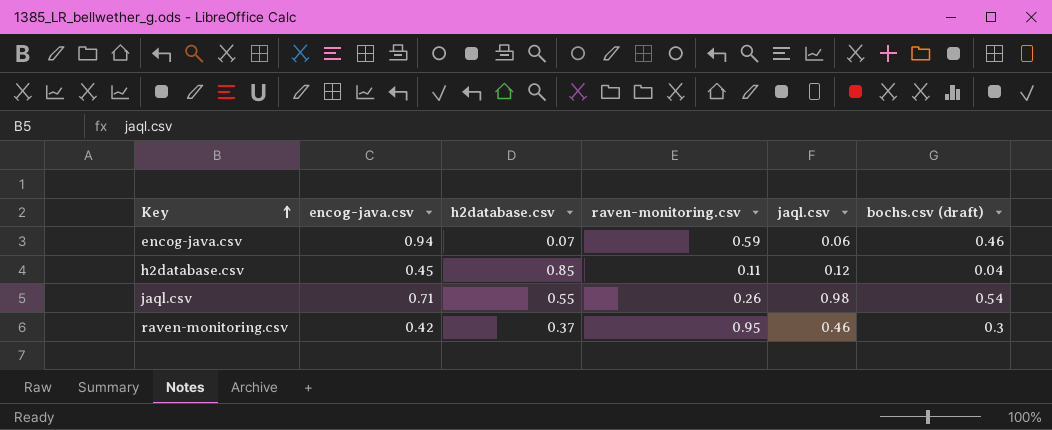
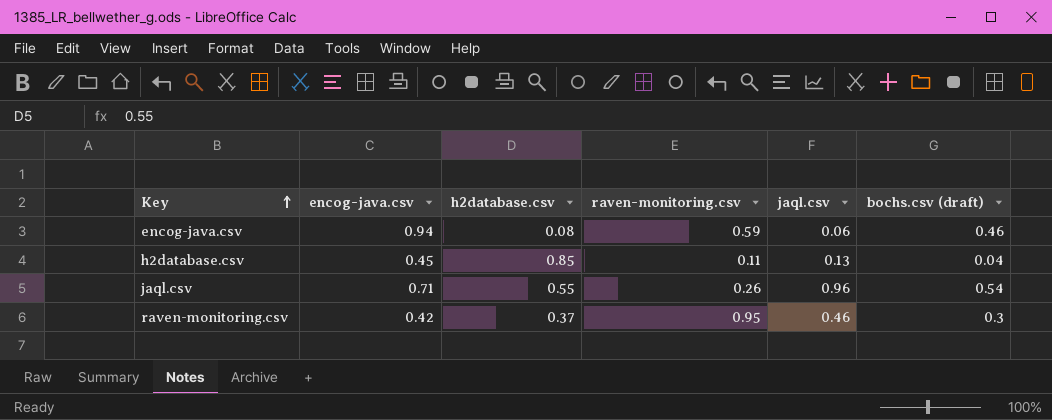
encog-java.csv | h2database.csv: 0.07 -> 0.08
h2database.csv | jaql.csv: 0.12 -> 0.13
jaql.csv | jaql.csv: 0.98 -> 0.96

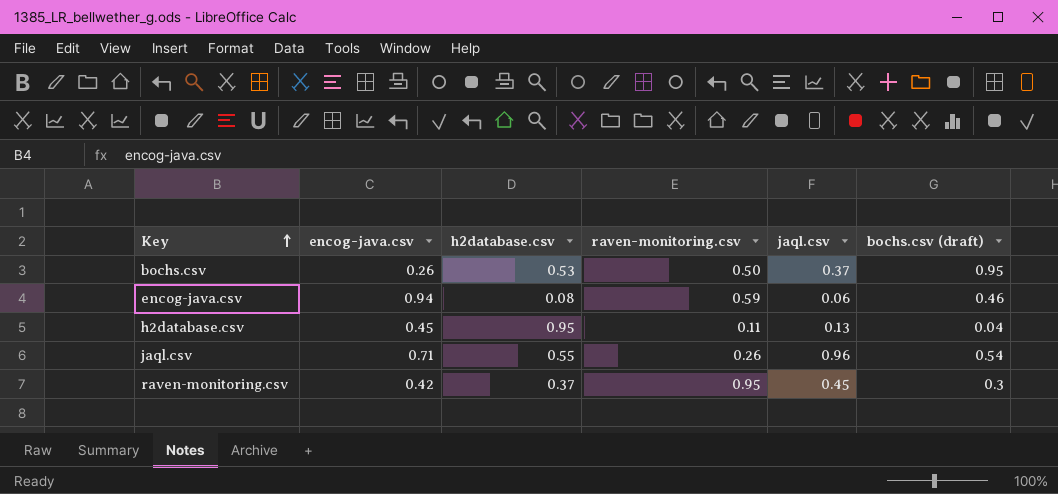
row bochs.csv: none -> 0.26 | 0.53 | 0.50 | 0.37 | 0.95
h2database.csv | h2database.csv: 0.85 -> 0.95
raven-monitoring.csv | jaql.csv: 0.46 -> 0.45

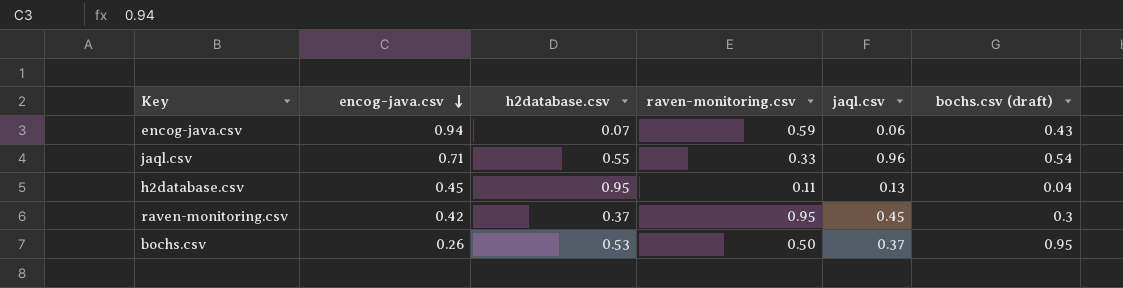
row order: Key ascending -> encog-java.csv descending
encog-java.csv | h2database.csv: 0.08 -> 0.07
encog-java.csv | bochs.csv (draft): 0.46 -> 0.43
jaql.csv | raven-monitoring.csv: 0.26 -> 0.33

